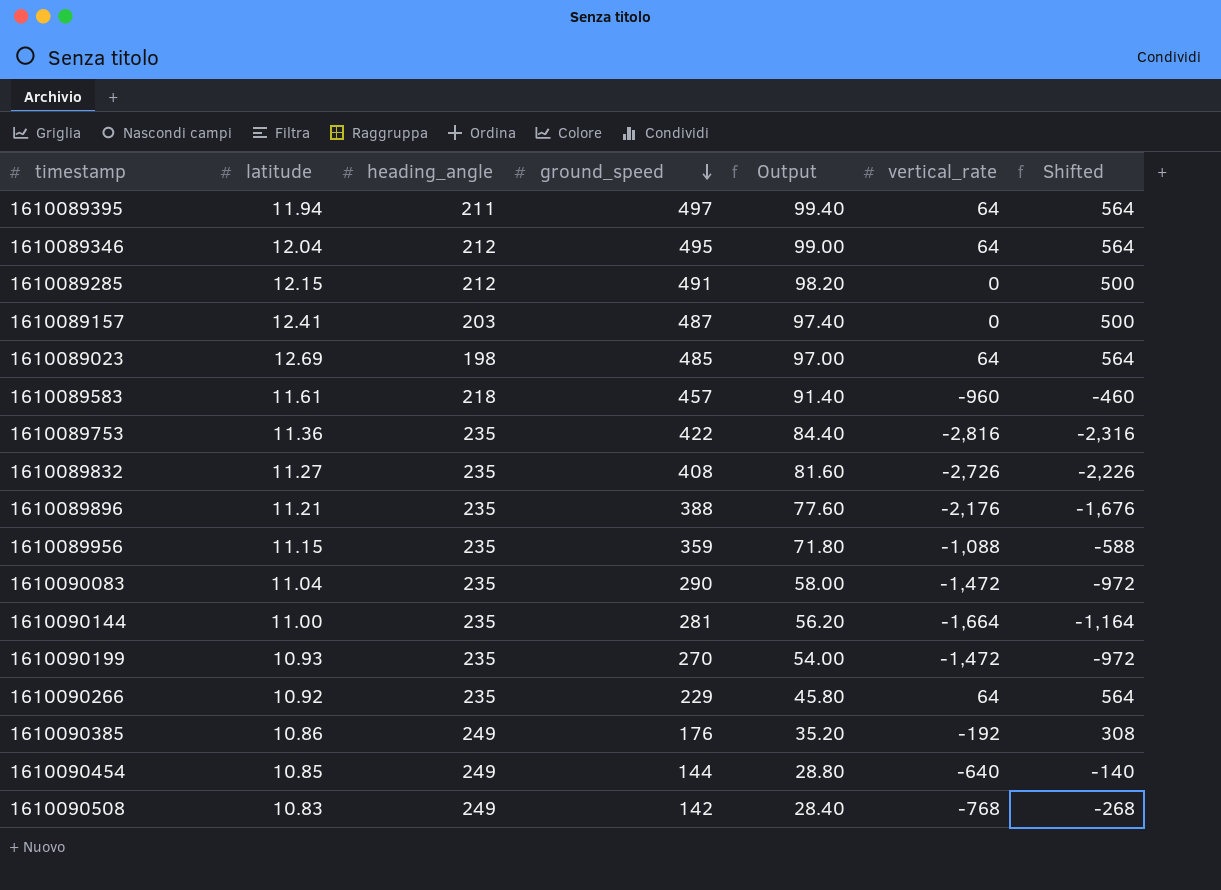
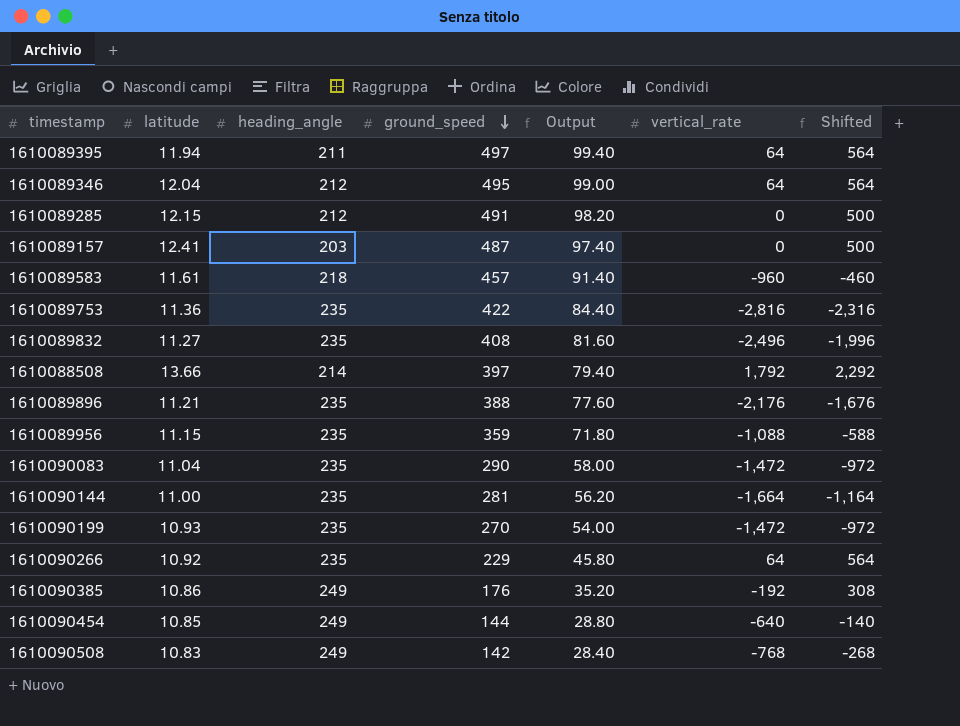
row 1610089023: 12.69 | 198 | 485 | 97.00 | 64 | 564 -> none
1610089832 | vertical_rate: -2,726 -> -2,496
1610089832 | Shifted: -2,226 -> -1,996
row 1610088508: none -> 13.66 | 214 | 397 | 79.40 | 1,792 | 2,292

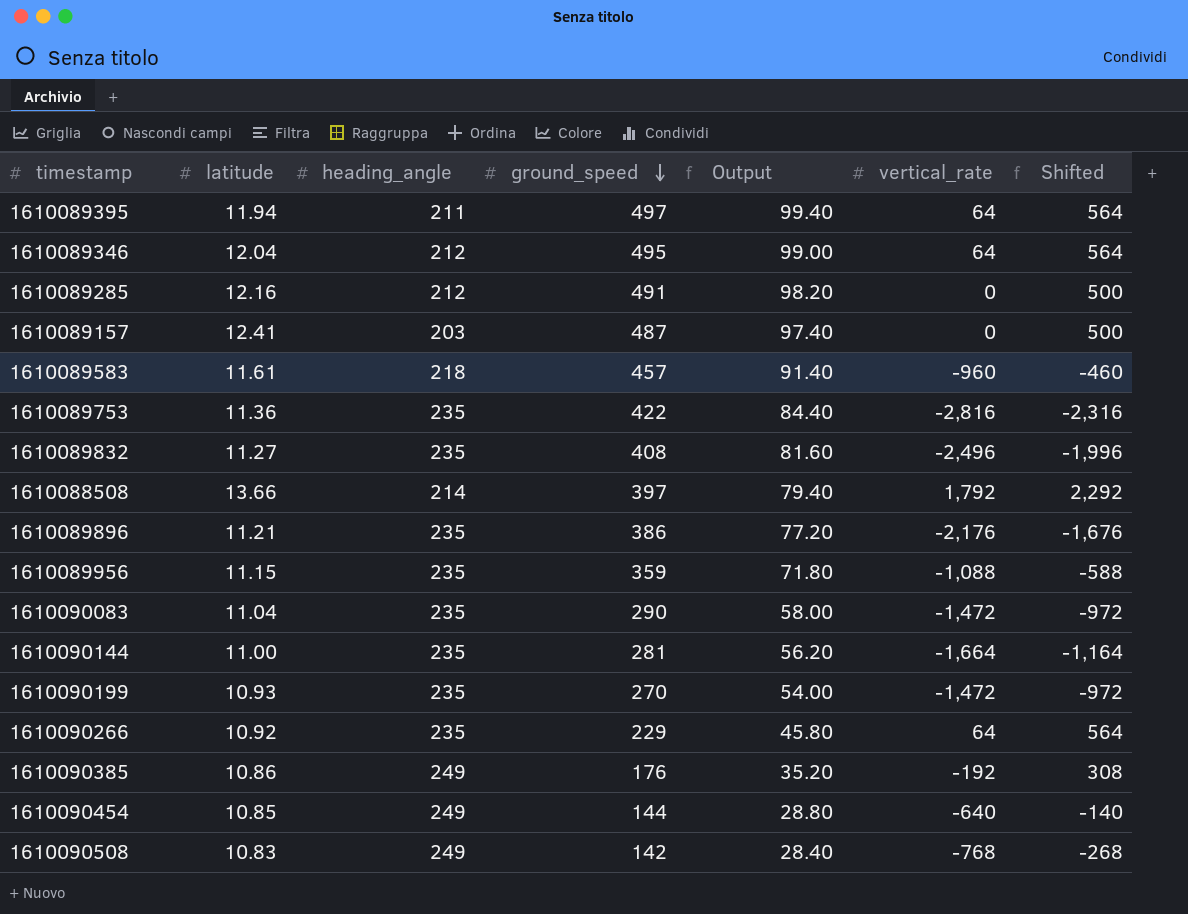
1610089285 | latitude: 12.15 -> 12.16
1610089896 | ground_speed: 388 -> 386
1610089896 | Output: 77.60 -> 77.20

